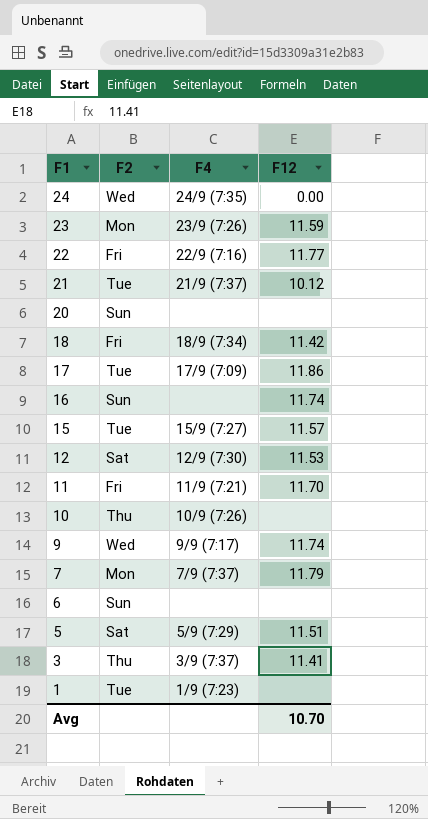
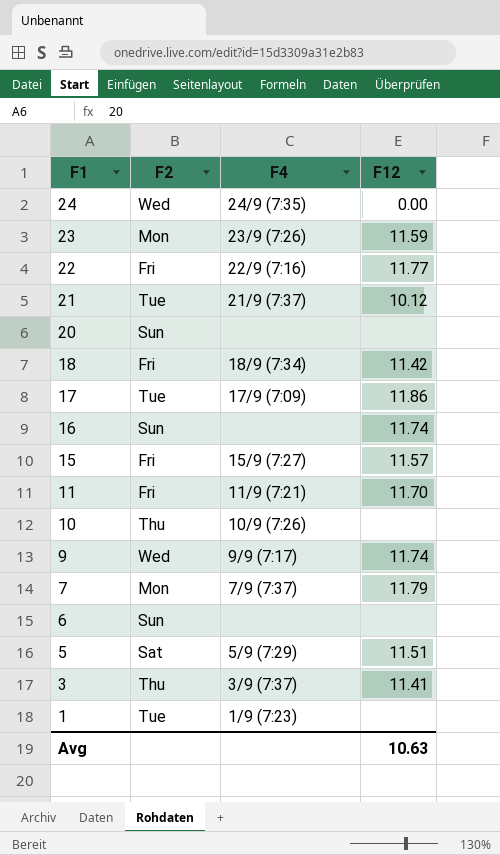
row 12: Sat | 12/9 (7:30) | 11.53 -> none
15 | F2: Tue -> Fri
Avg | F12: 10.70 -> 10.63

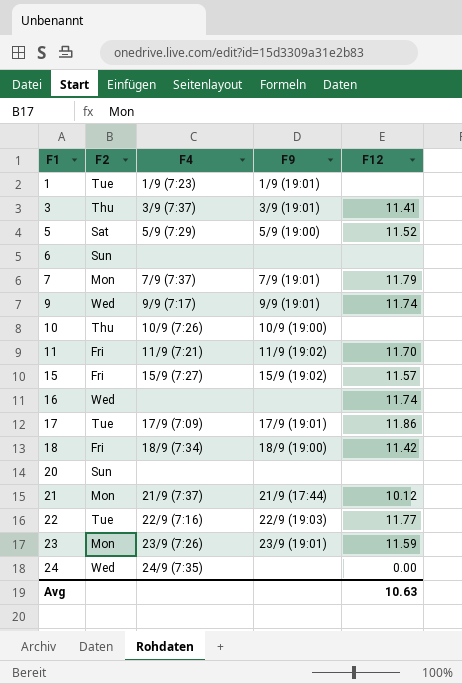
row order: F1 descending -> F1 ascending
column F9 | position: none -> 4
5 | F12: 11.51 -> 11.52
16 | F2: Sun -> Wed
21 | F2: Tue -> Mon
22 | F2: Fri -> Tue

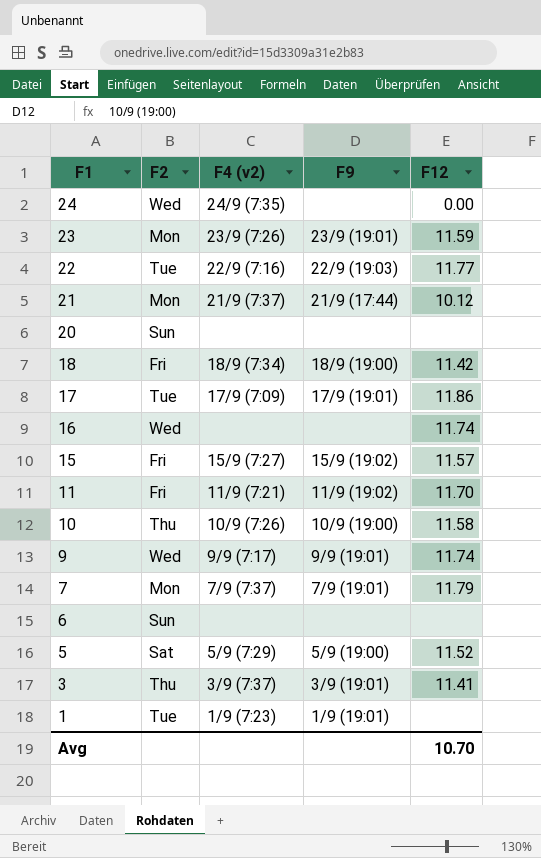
row order: F1 ascending -> F1 descending
column name: F4 -> F4 (v2)
10 | F12: none -> 11.58
Avg | F12: 10.63 -> 10.70

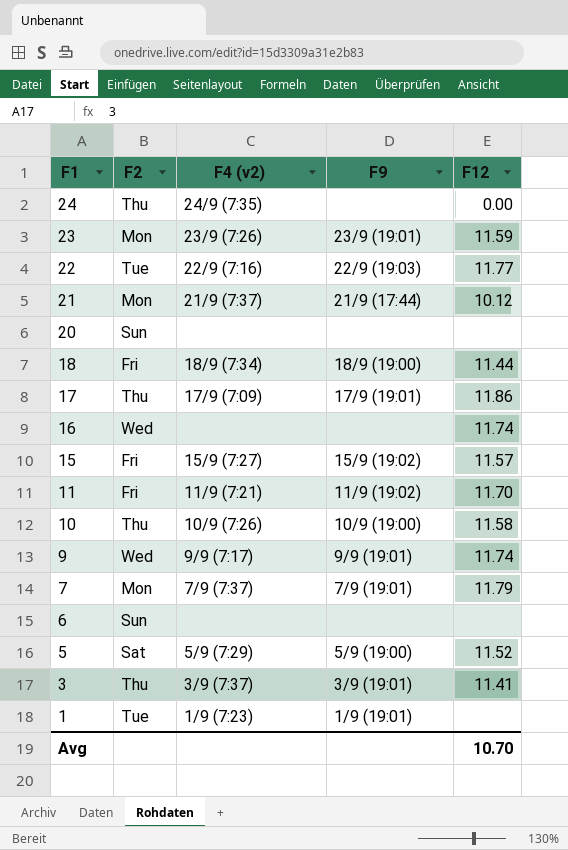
24 | F2: Wed -> Thu
18 | F12: 11.42 -> 11.44
17 | F2: Tue -> Thu

